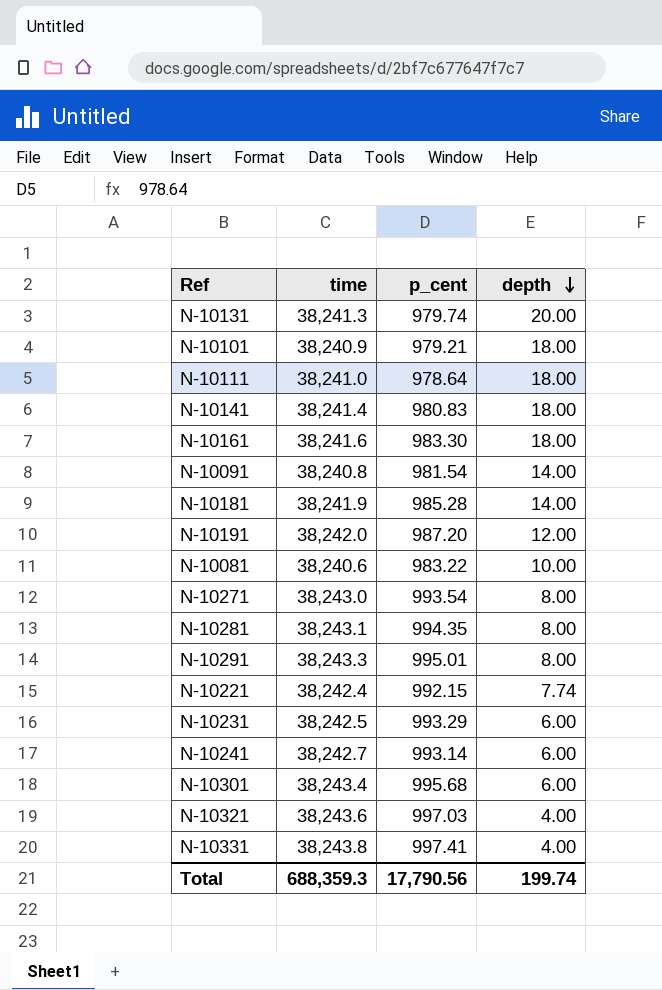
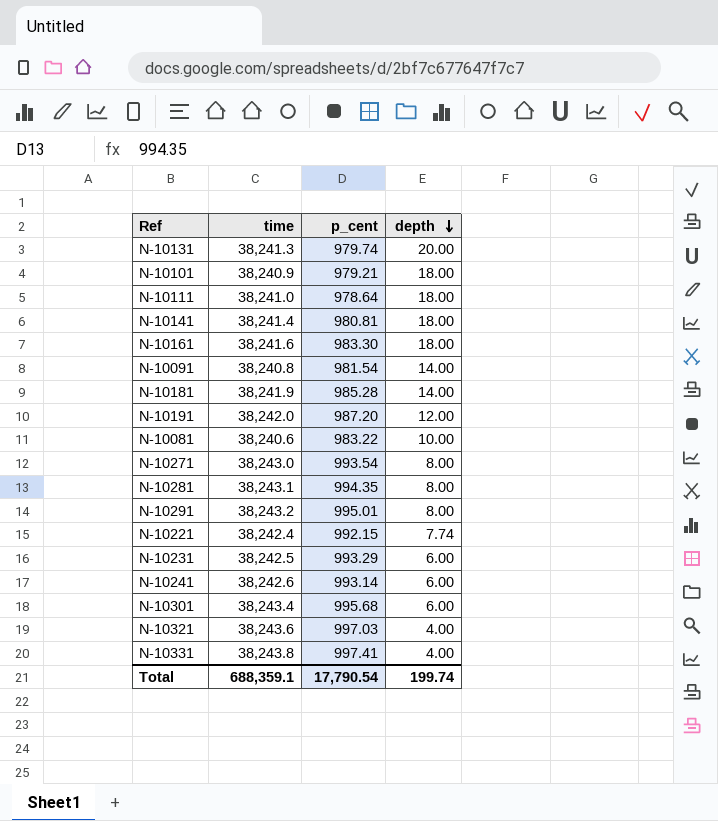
N-10141 | p_cent: 980.83 -> 980.81
N-10291 | time: 38,243.3 -> 38,243.2
N-10241 | time: 38,242.7 -> 38,242.6
Total | time: 688,359.3 -> 688,359.1
Total | p_cent: 17,790.56 -> 17,790.54

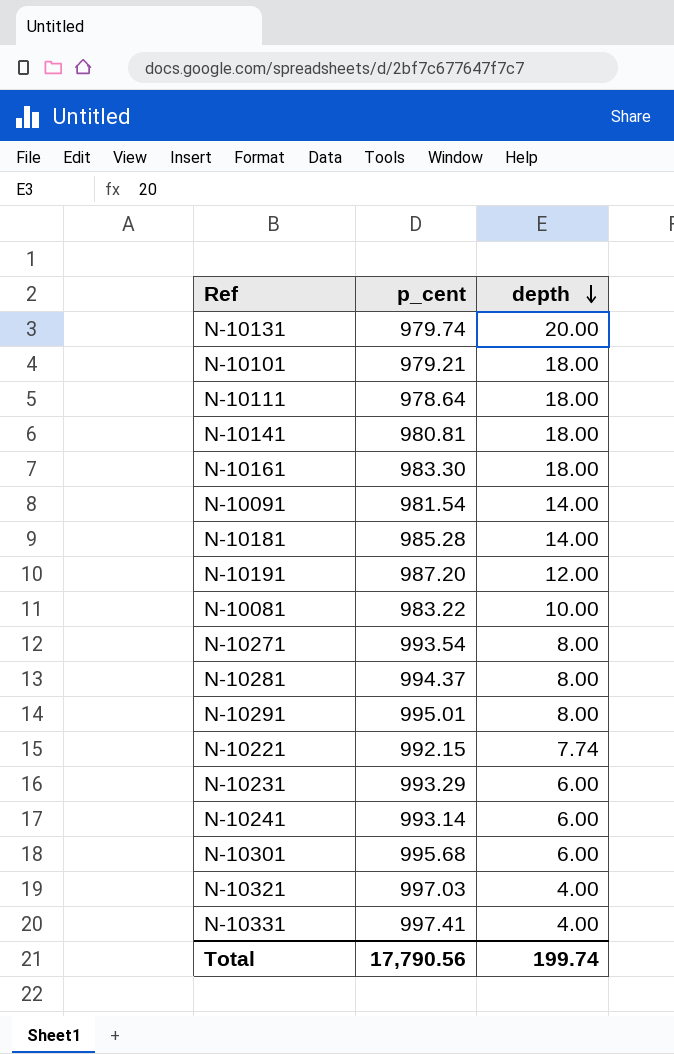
column time | position: 2 -> none
N-10281 | p_cent: 994.35 -> 994.37
Total | p_cent: 17,790.54 -> 17,790.56

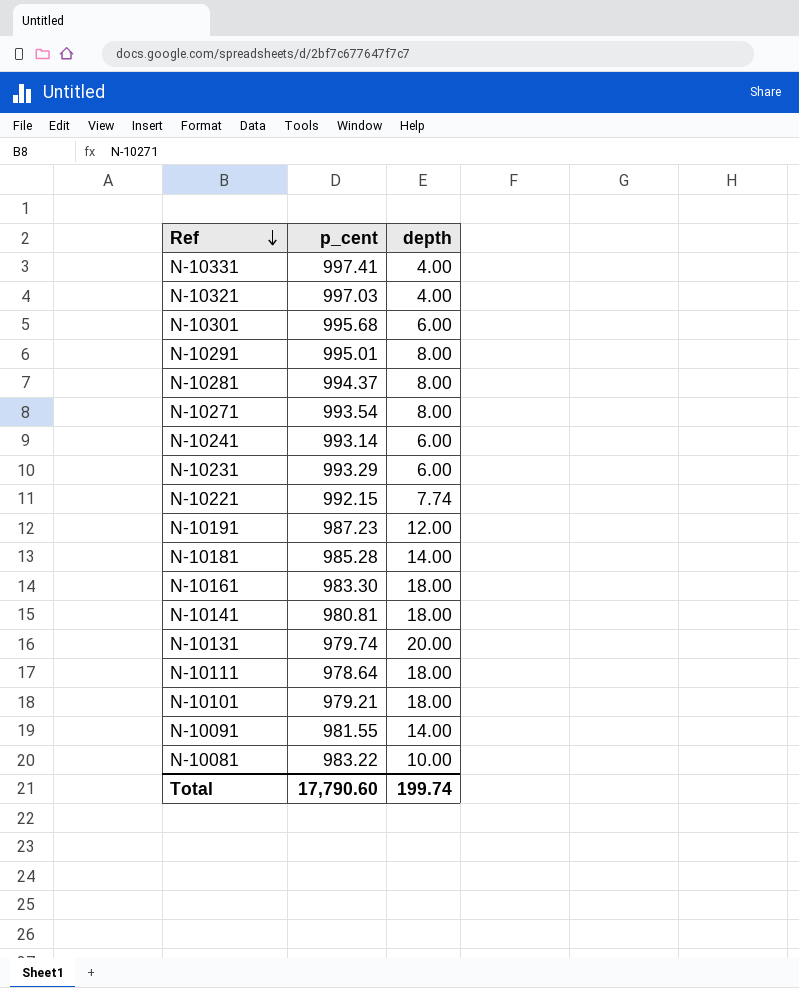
row order: depth descending -> Ref descending
N-10191 | p_cent: 987.20 -> 987.23
N-10091 | p_cent: 981.54 -> 981.55
Total | p_cent: 17,790.56 -> 17,790.60

